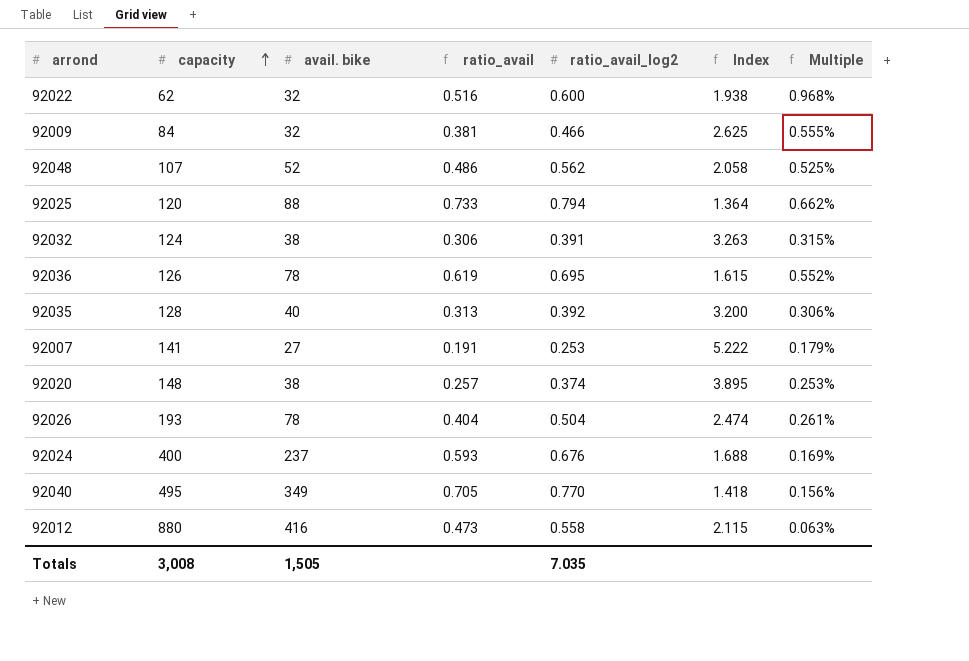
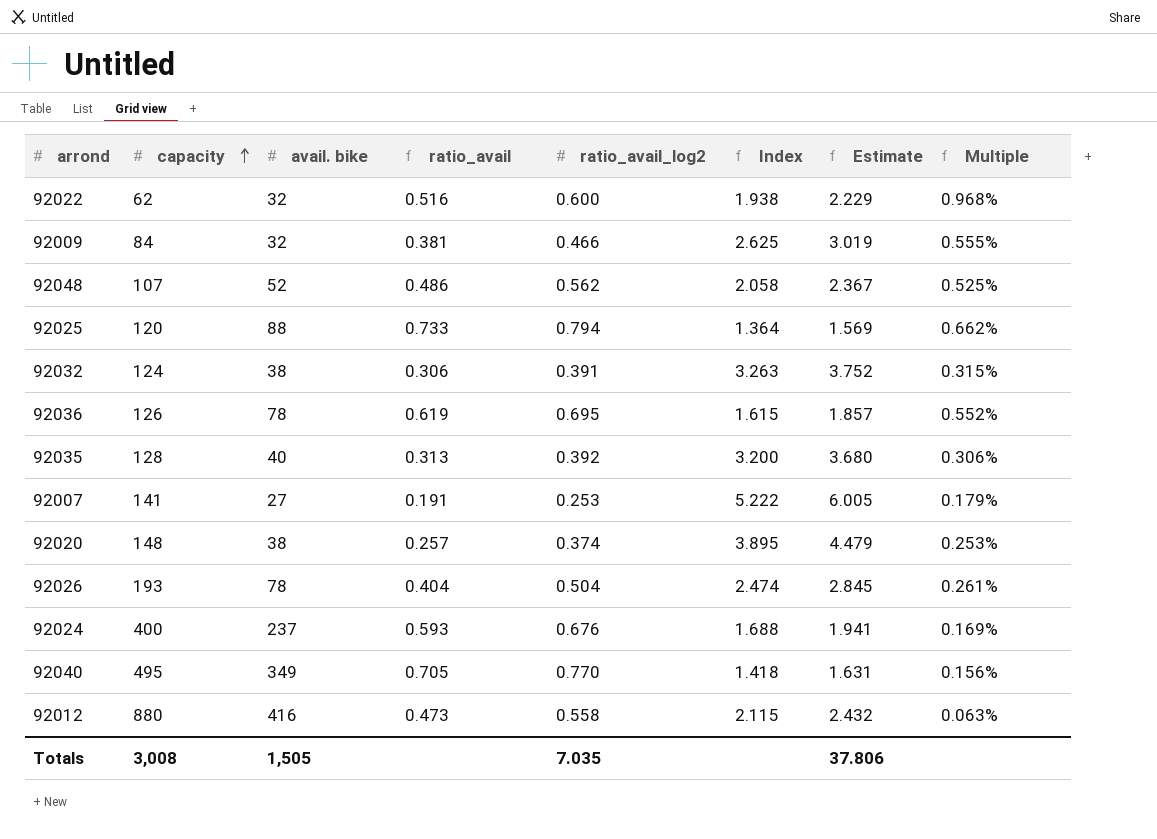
column Estimate | formula: none -> [Index] * 1.15

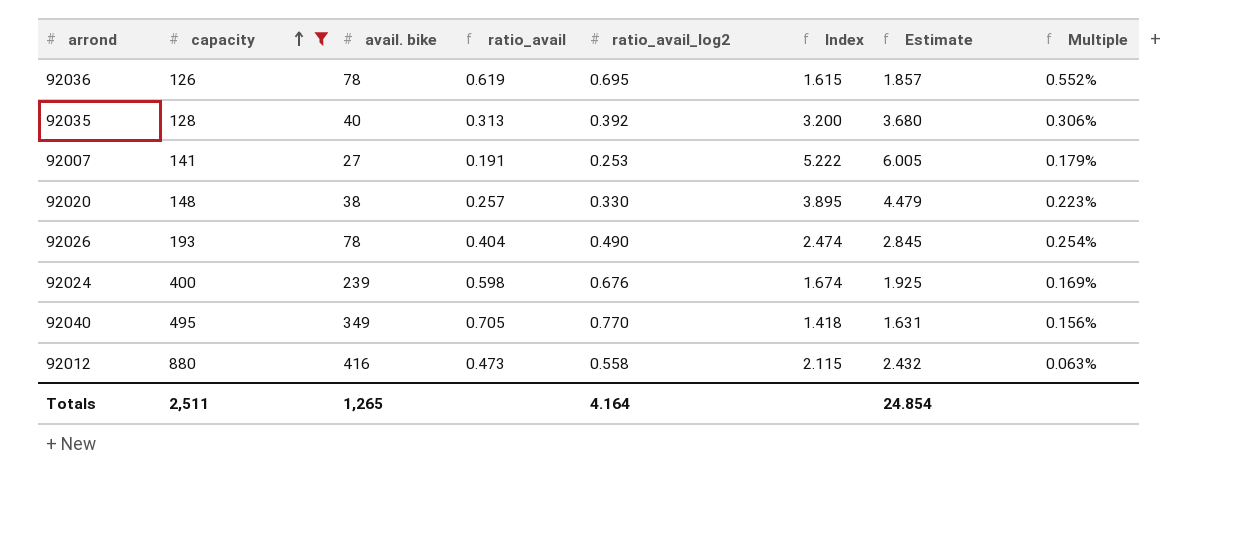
filter: none -> capacity >= 126
92020 | ratio_avail_log2: 0.374 -> 0.330
92020 | Multiple: 0.253% -> 0.223%
92026 | ratio_avail_log2: 0.504 -> 0.490
92026 | Multiple: 0.261% -> 0.254%
92024 | avail. bike: 237 -> 239
92024 | ratio_avail: 0.593 -> 0.598
92024 | Index: 1.688 -> 1.674
92024 | Estimate: 1.941 -> 1.925
Totals | capacity: 3,008 -> 2,511
Totals | avail. bike: 1,505 -> 1,265
Totals | ratio_avail_log2: 7.035 -> 4.164
Totals | Estimate: 37.806 -> 24.854

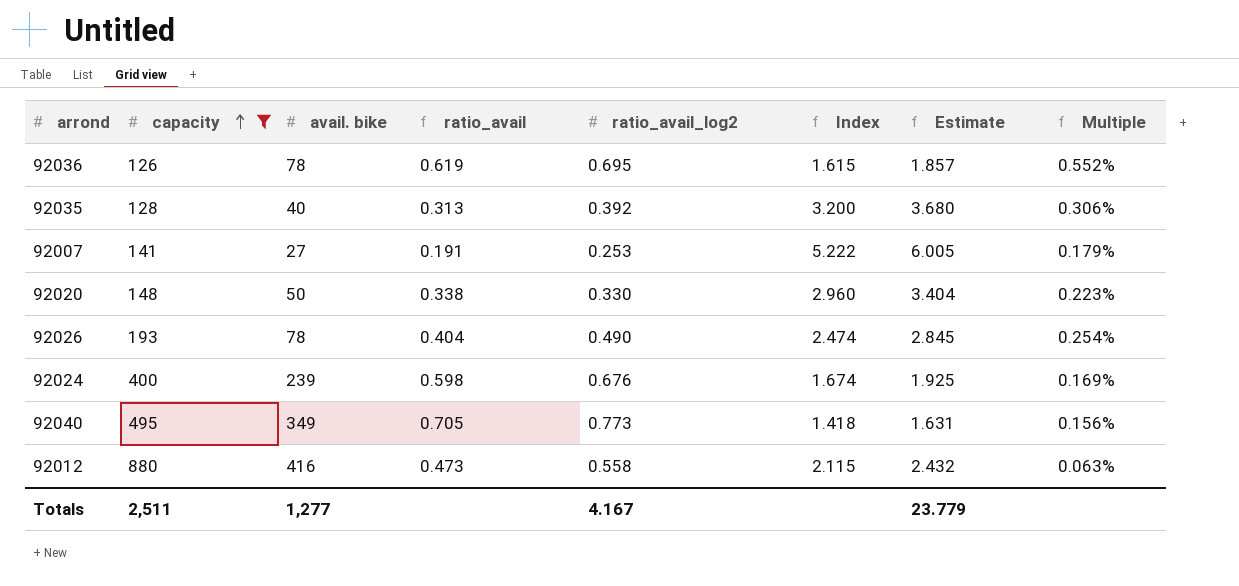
92020 | avail. bike: 38 -> 50
92020 | ratio_avail: 0.257 -> 0.338
92020 | Index: 3.895 -> 2.960
92020 | Estimate: 4.479 -> 3.404
92040 | ratio_avail_log2: 0.770 -> 0.773
Totals | avail. bike: 1,265 -> 1,277
Totals | ratio_avail_log2: 4.164 -> 4.167
Totals | Estimate: 24.854 -> 23.779

